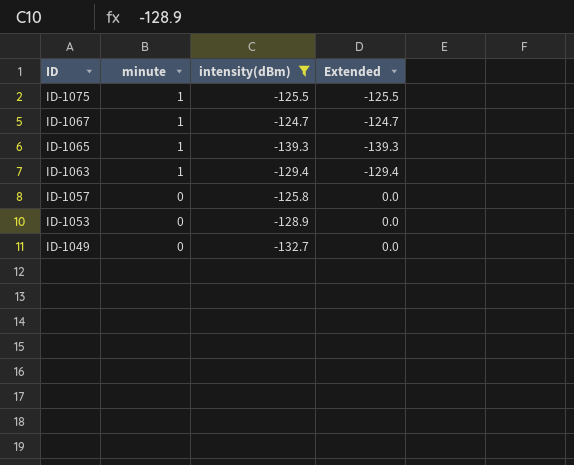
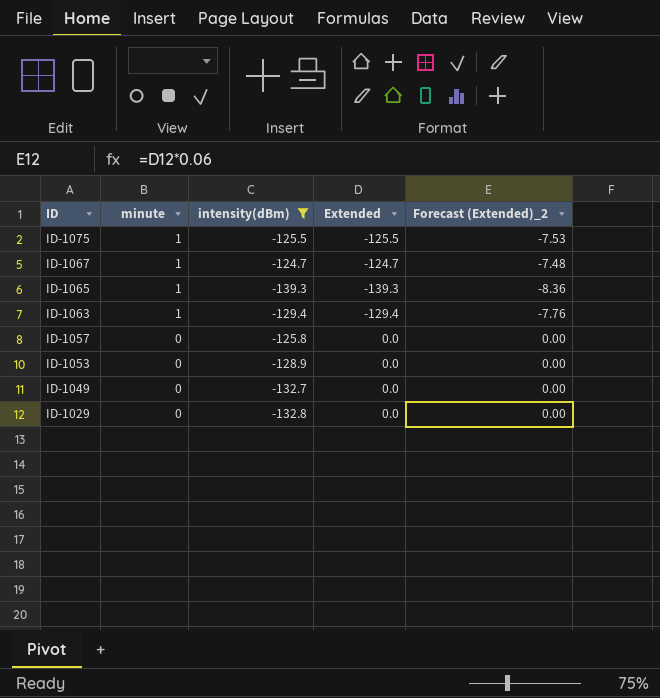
column Forecast (Extended)_2 | formula: none -> [Extended] * 0.06
row ID-1029: none -> 0 | -132.8 | 0.0 | 0.00

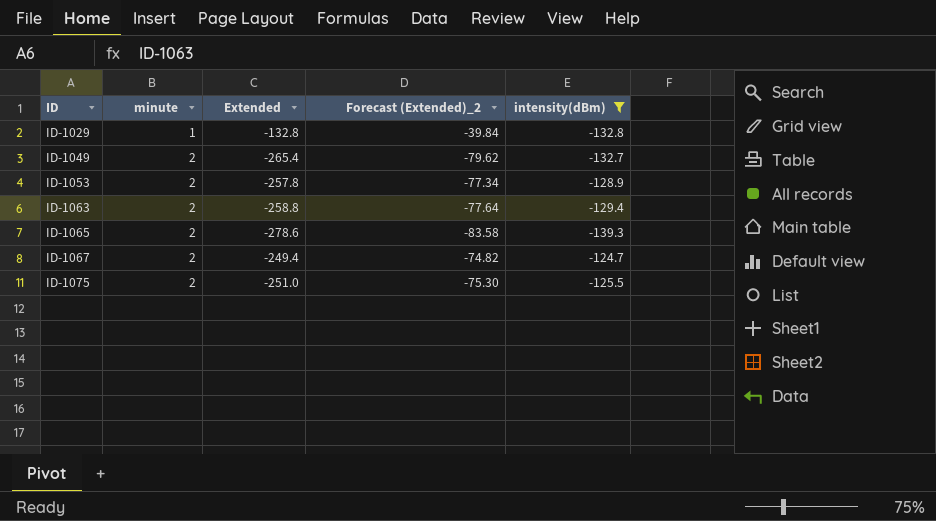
row order: ID descending -> ID ascending
column Forecast (Extended)_2 | formula: [Extended] * 0.06 -> [Extended] * 0.3
column intensity(dBm) | position: 3 -> 5
row ID-1057: 0 | -125.8 | 0.0 | 0.00 -> none
ID-1029 | minute: 0 -> 1
ID-1029 | Extended: 0.0 -> -132.8
ID-1049 | minute: 0 -> 2
ID-1049 | Extended: 0.0 -> -265.4
ID-1053 | minute: 0 -> 2
ID-1053 | Extended: 0.0 -> -257.8
ID-1063 | minute: 1 -> 2
ID-1063 | Extended: -129.4 -> -258.8
ID-1065 | minute: 1 -> 2
ID-1065 | Extended: -139.3 -> -278.6
ID-1067 | minute: 1 -> 2
ID-1067 | Extended: -124.7 -> -249.4
ID-1075 | minute: 1 -> 2
ID-1075 | Extended: -125.5 -> -251.0

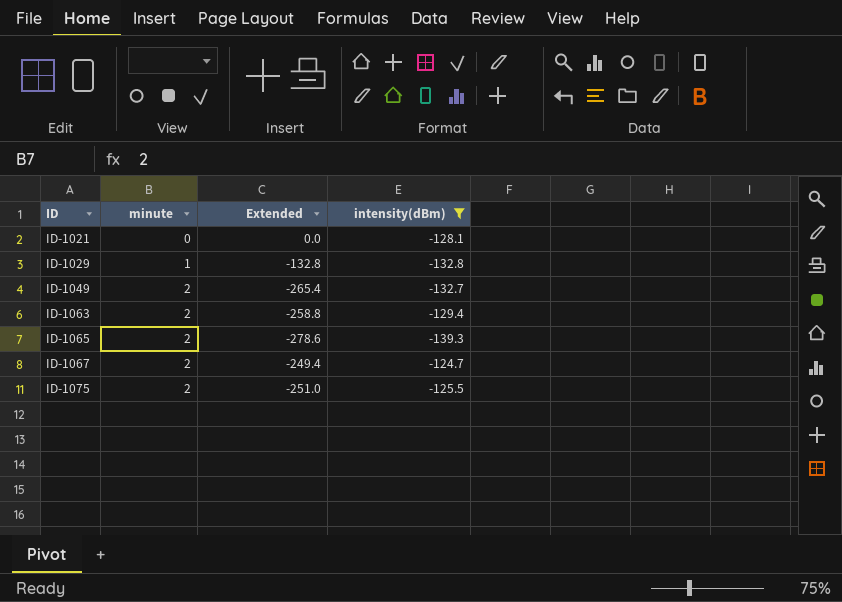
column Forecast (Extended)_2 | formula: [Extended] * 0.3 -> none
row ID-1053: 2 | -257.8 | -77.34 | -128.9 -> none
row ID-1021: none -> 0 | 0.0 | -128.1

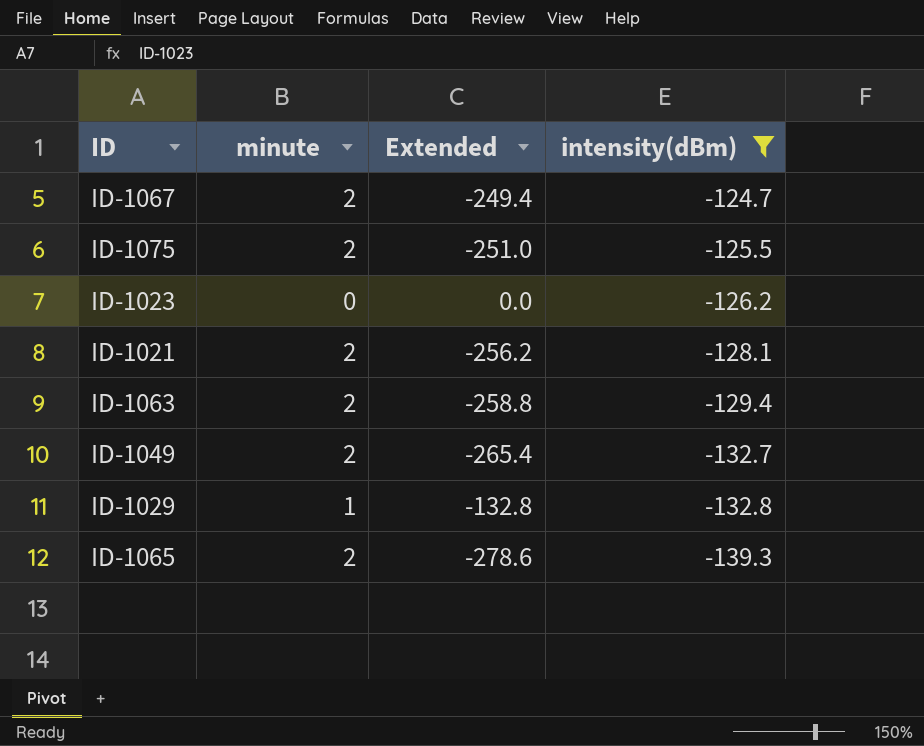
row order: ID ascending -> intensity(dBm) descending
row ID-1023: none -> 0 | 0.0 | -126.2
ID-1021 | minute: 0 -> 2
ID-1021 | Extended: 0.0 -> -256.2

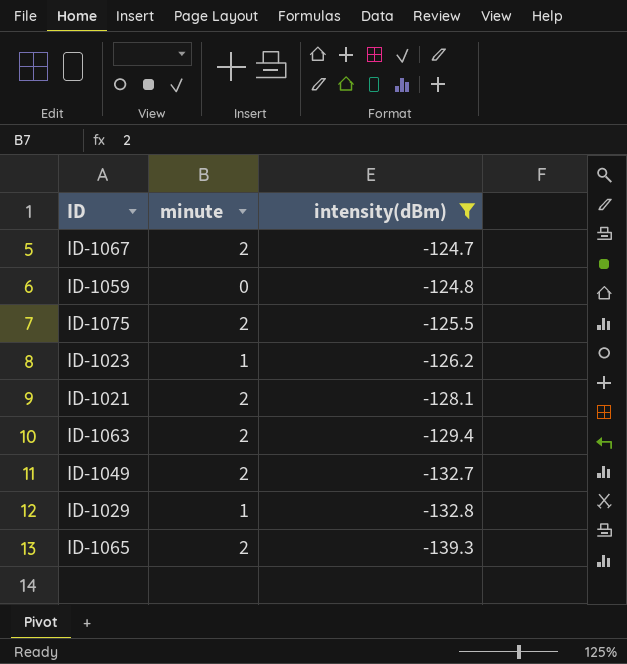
column Extended | formula: [minute] * [intensity(dBm)] -> none
row ID-1059: none -> 0 | -124.8
ID-1023 | minute: 0 -> 1

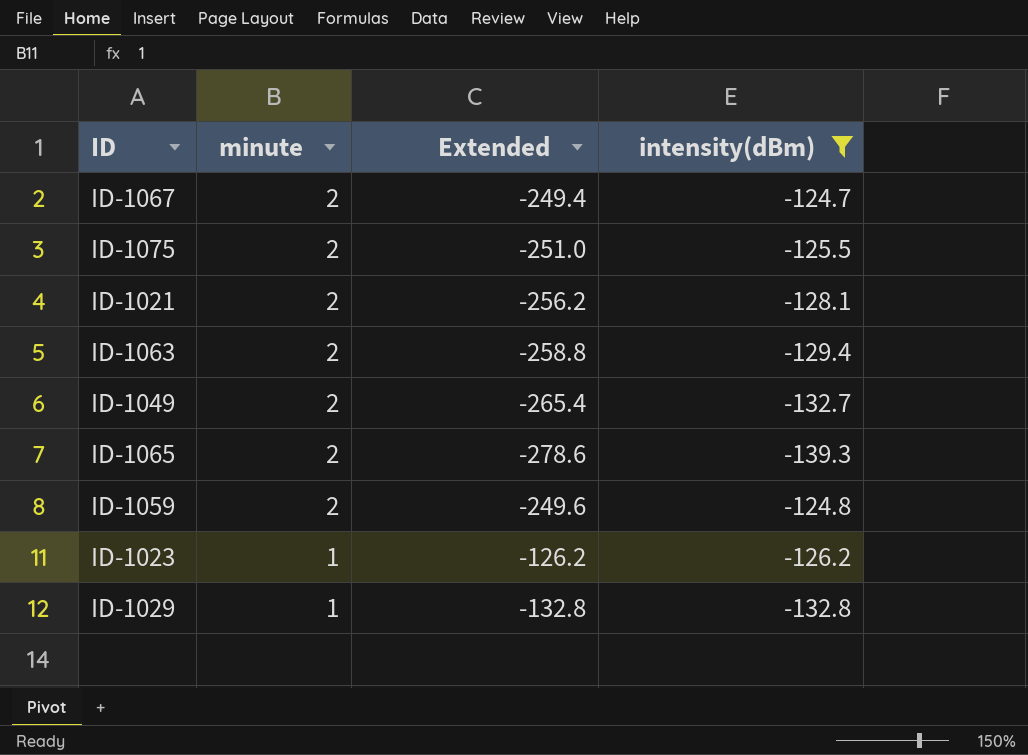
row order: intensity(dBm) descending -> minute descending
column Extended | formula: none -> [minute] * [intensity(dBm)]
ID-1059 | minute: 0 -> 2

